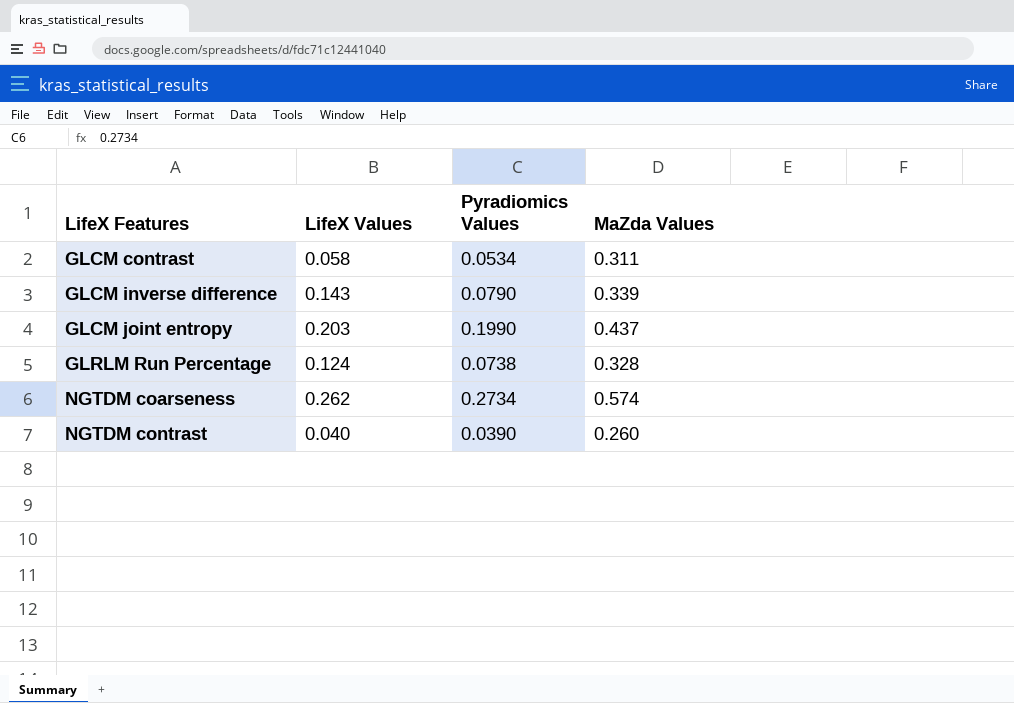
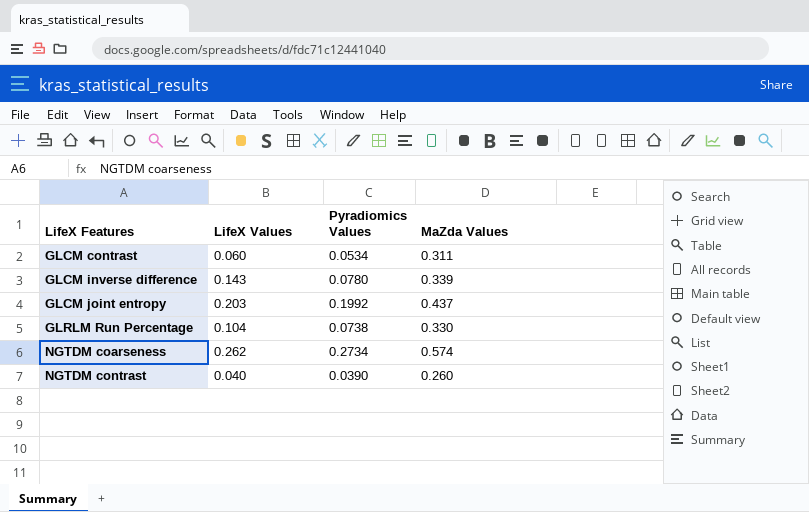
GLCM contrast | LifeX Values: 0.058 -> 0.060
GLCM inverse difference | Pyradiomics Values: 0.0790 -> 0.0780
GLCM joint entropy | Pyradiomics Values: 0.1990 -> 0.1992
GLRLM Run Percentage | LifeX Values: 0.124 -> 0.104
GLRLM Run Percentage | MaZda Values: 0.328 -> 0.330

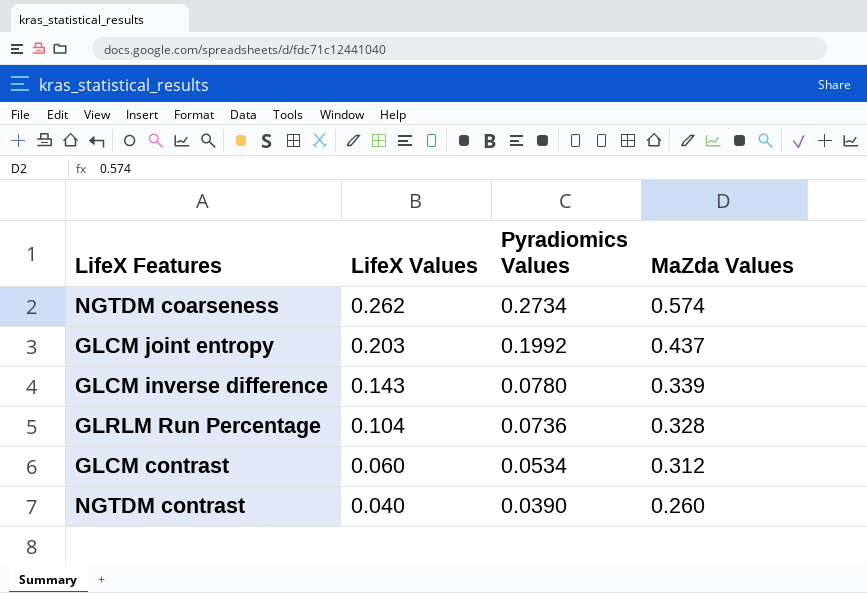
row order: LifeX Features ascending -> LifeX Values descending
GLRLM Run Percentage | Pyradiomics Values: 0.0738 -> 0.0736
GLRLM Run Percentage | MaZda Values: 0.330 -> 0.328
GLCM contrast | MaZda Values: 0.311 -> 0.312

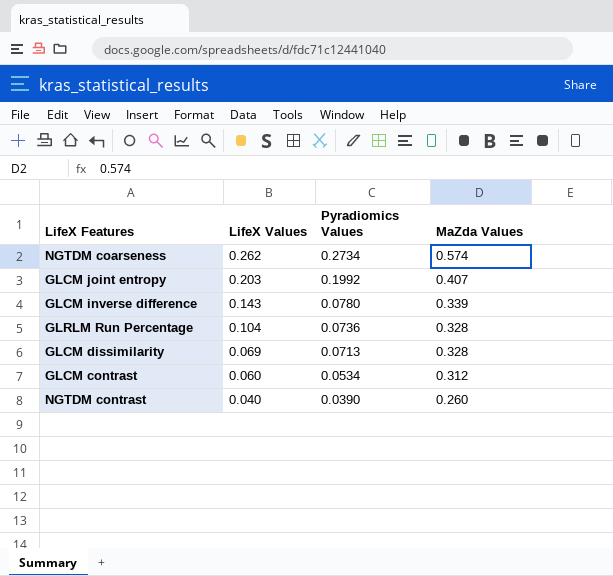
GLCM joint entropy | MaZda Values: 0.437 -> 0.407
row GLCM dissimilarity: none -> 0.069 | 0.0713 | 0.328

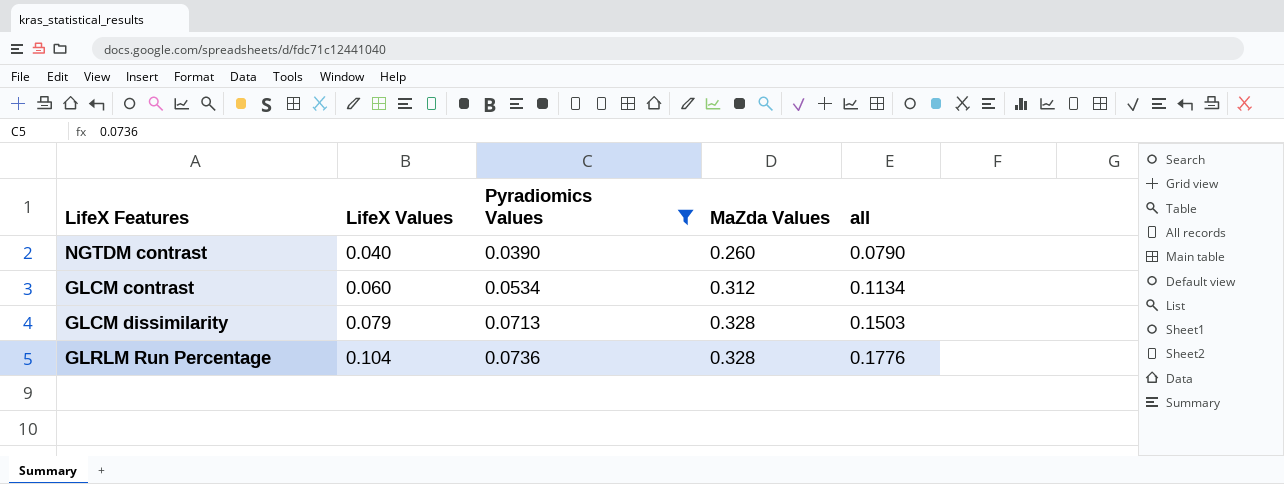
filter: none -> Pyradiomics Values <= 0.0736
row order: LifeX Values descending -> LifeX Values ascending
column all | formula: none -> [LifeX Values] + [Pyradiomics Values]
GLCM dissimilarity | LifeX Values: 0.069 -> 0.079

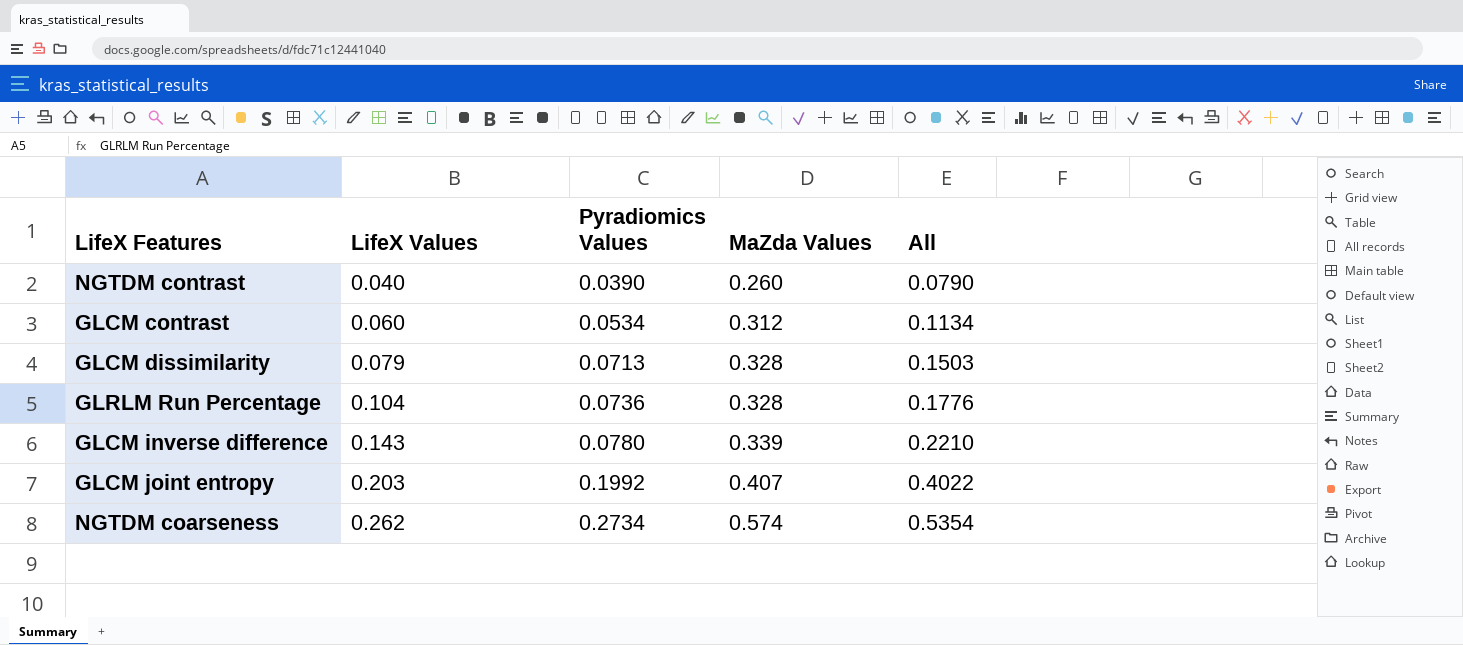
filter: Pyradiomics Values <= 0.0736 -> none
column name: all -> All

